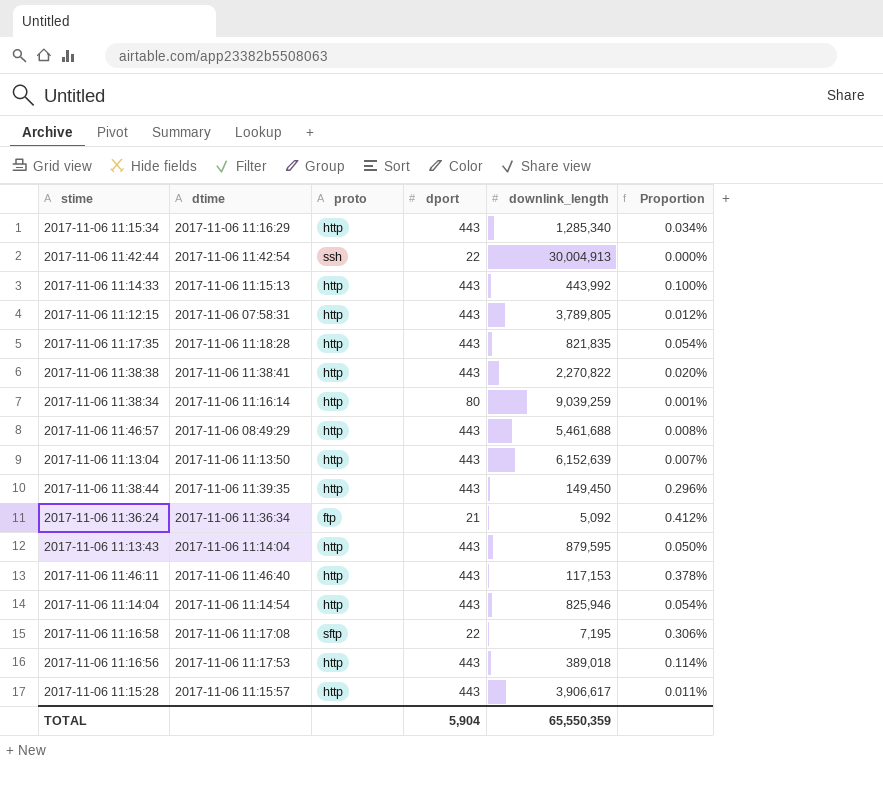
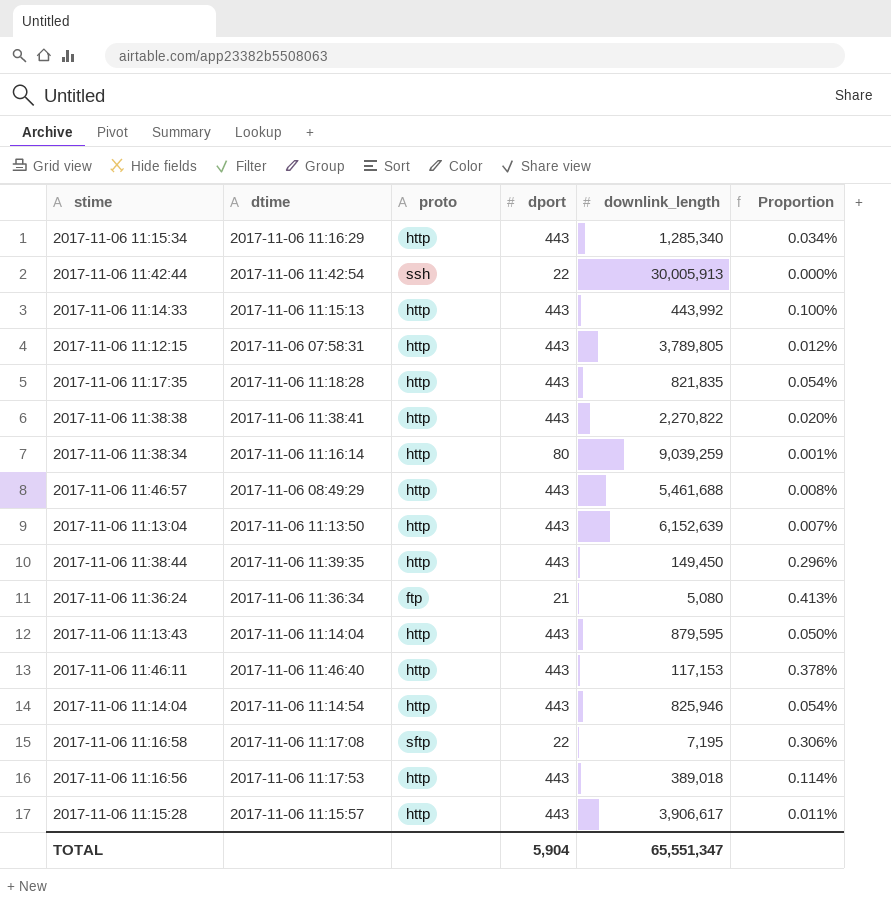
2017-11-06 11:42:44 | downlink_length: 30,004,913 -> 30,005,913
2017-11-06 11:36:24 | downlink_length: 5,092 -> 5,080
2017-11-06 11:36:24 | Proportion: 0.412% -> 0.413%
TOTAL | downlink_length: 65,550,359 -> 65,551,347

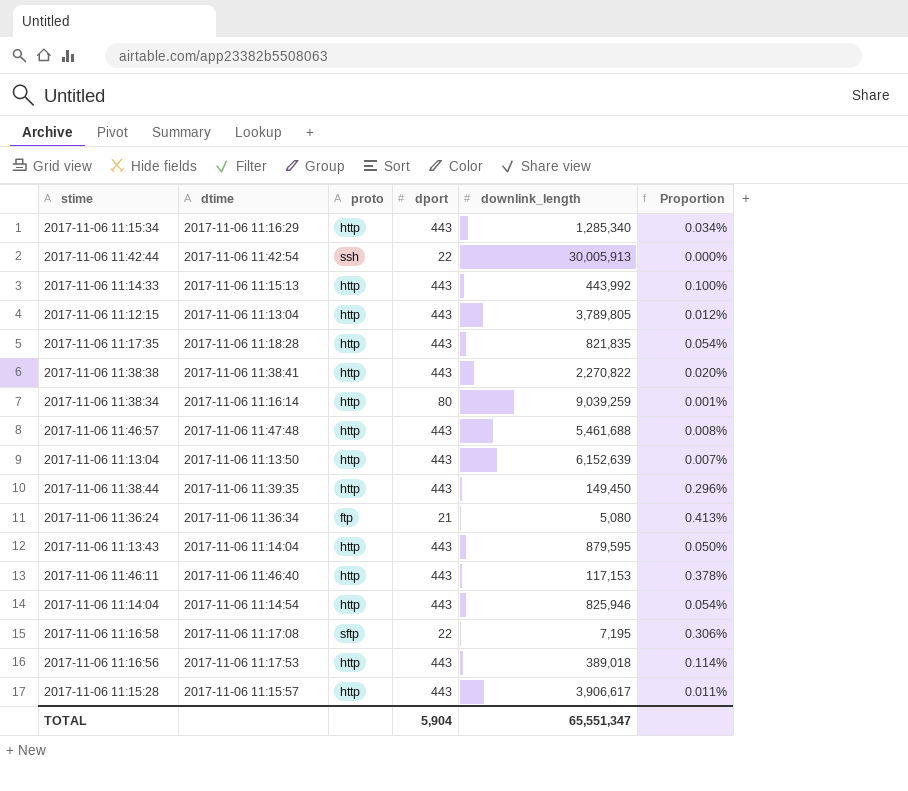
2017-11-06 11:12:15 | dtime: 2017-11-06 07:58:31 -> 2017-11-06 11:13:04
2017-11-06 11:46:57 | dtime: 2017-11-06 08:49:29 -> 2017-11-06 11:47:48

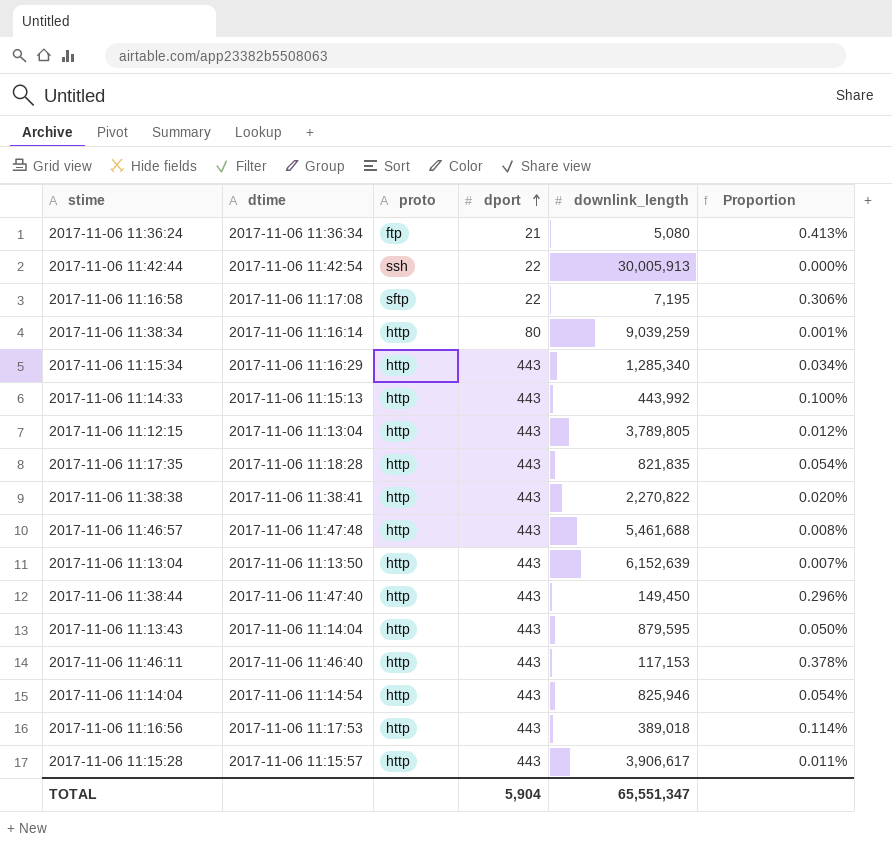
row order: none -> dport ascending
2017-11-06 11:38:44 | dtime: 2017-11-06 11:39:35 -> 2017-11-06 11:47:40

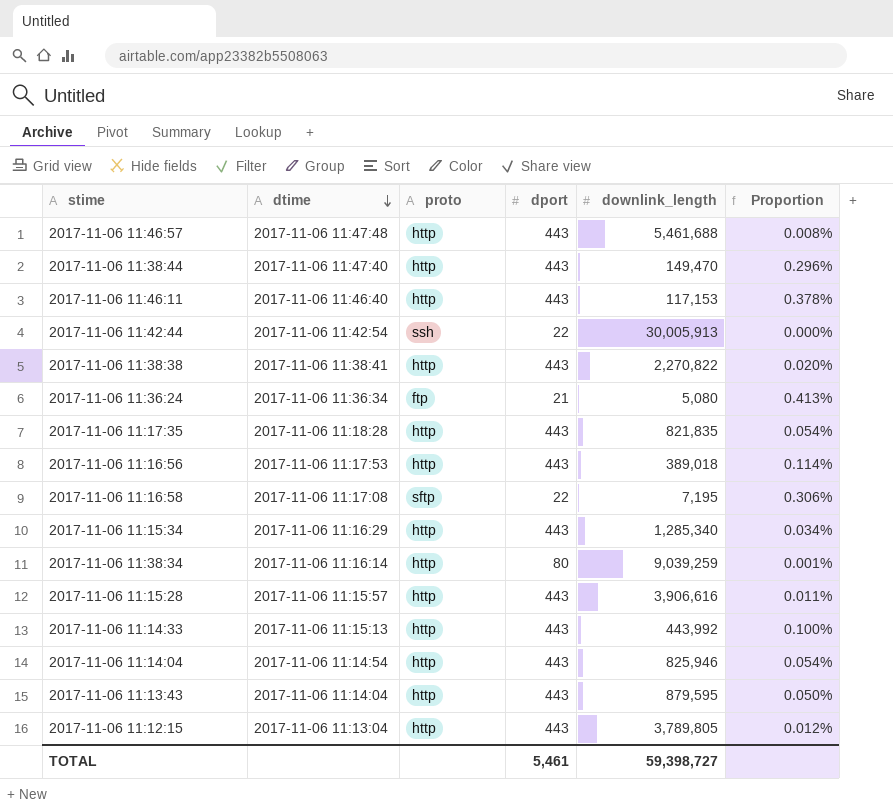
row order: dport ascending -> dtime descending
row 2017-11-06 11:13:04: 2017-11-06 11:13:50 | http | 443 | 6,152,639 | 0.007% -> none
2017-11-06 11:38:44 | downlink_length: 149,450 -> 149,470
2017-11-06 11:15:28 | downlink_length: 3,906,617 -> 3,906,616
TOTAL | dport: 5,904 -> 5,461
TOTAL | downlink_length: 65,551,347 -> 59,398,727

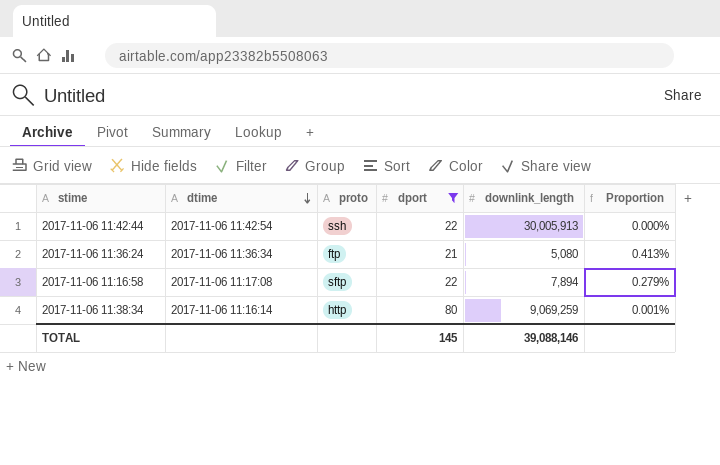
filter: none -> dport != 443
2017-11-06 11:16:58 | downlink_length: 7,195 -> 7,894
2017-11-06 11:16:58 | Proportion: 0.306% -> 0.279%
2017-11-06 11:38:34 | downlink_length: 9,039,259 -> 9,069,259
TOTAL | dport: 5,461 -> 145
TOTAL | downlink_length: 59,398,727 -> 39,088,146

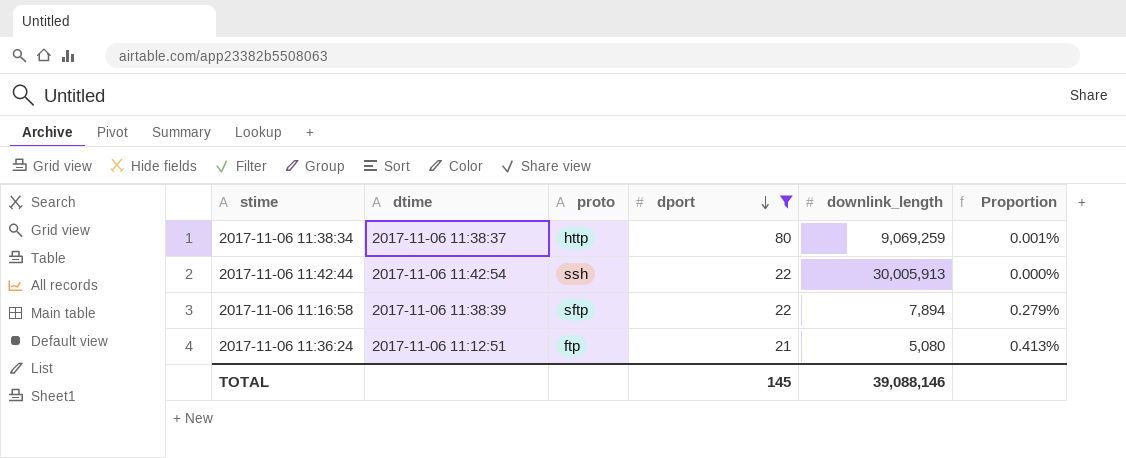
row order: dtime descending -> dport descending
2017-11-06 11:38:34 | dtime: 2017-11-06 11:16:14 -> 2017-11-06 11:38:37
2017-11-06 11:16:58 | dtime: 2017-11-06 11:17:08 -> 2017-11-06 11:38:39
2017-11-06 11:36:24 | dtime: 2017-11-06 11:36:34 -> 2017-11-06 11:12:51

